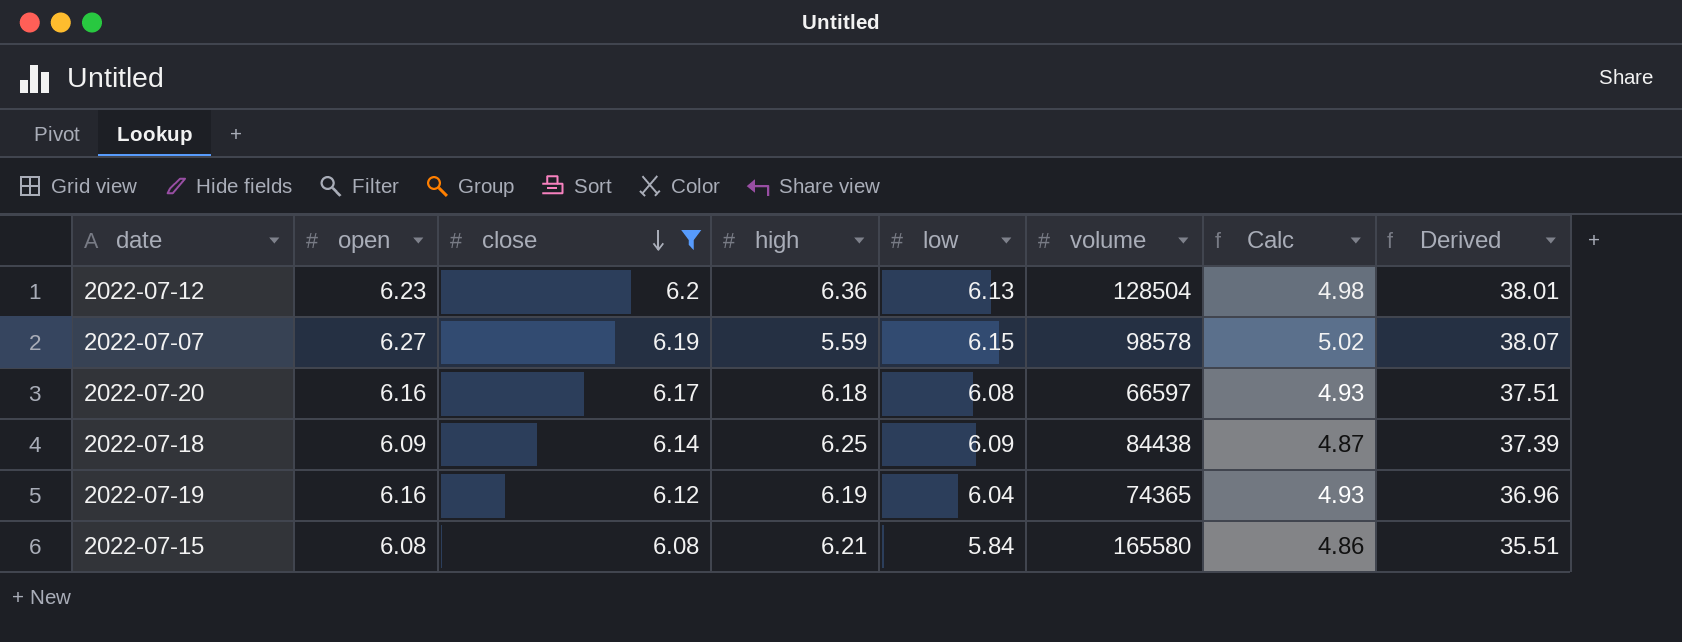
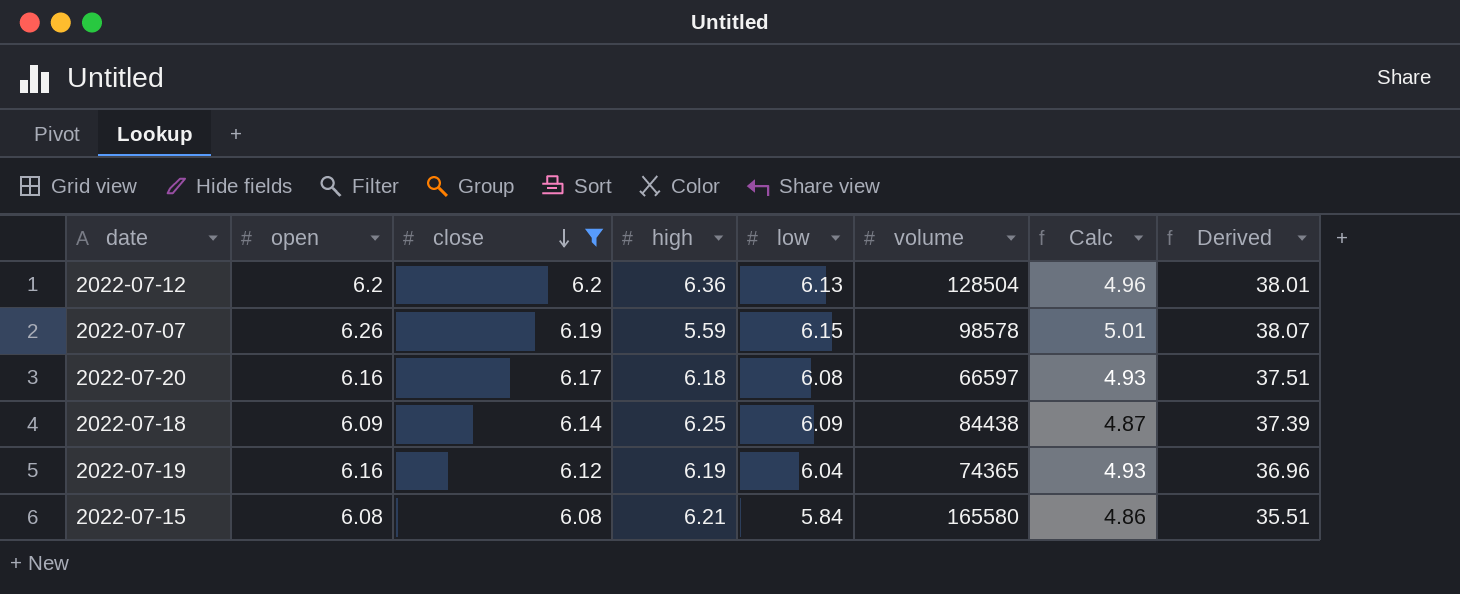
2022-07-12 | open: 6.23 -> 6.2
2022-07-12 | Calc: 4.98 -> 4.96
2022-07-07 | open: 6.27 -> 6.26
2022-07-07 | Calc: 5.02 -> 5.01

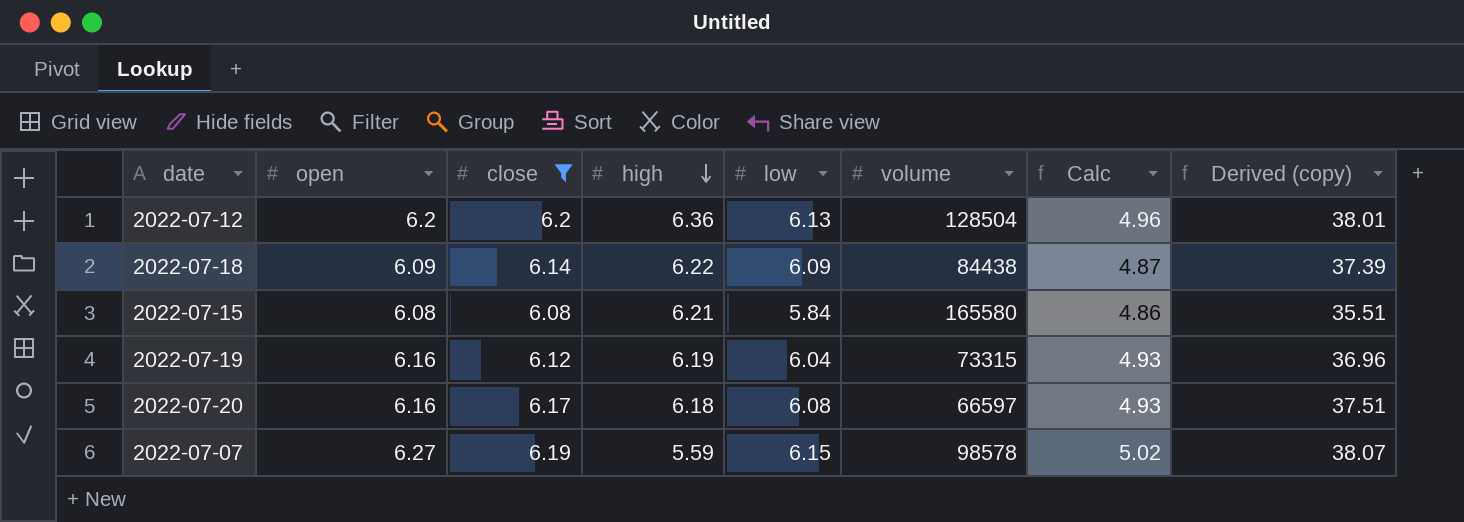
row order: close descending -> high descending
column name: Derived -> Derived (copy)
2022-07-18 | high: 6.25 -> 6.22
2022-07-19 | volume: 74365 -> 73315
2022-07-07 | open: 6.26 -> 6.27
2022-07-07 | Calc: 5.01 -> 5.02

